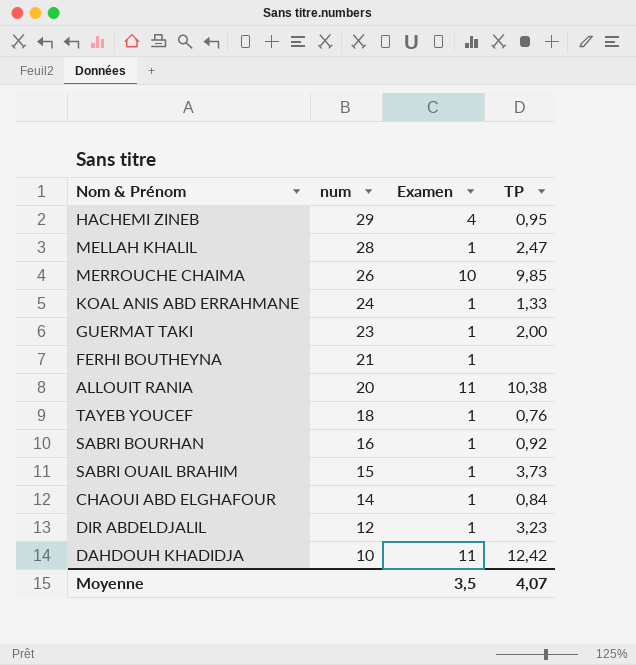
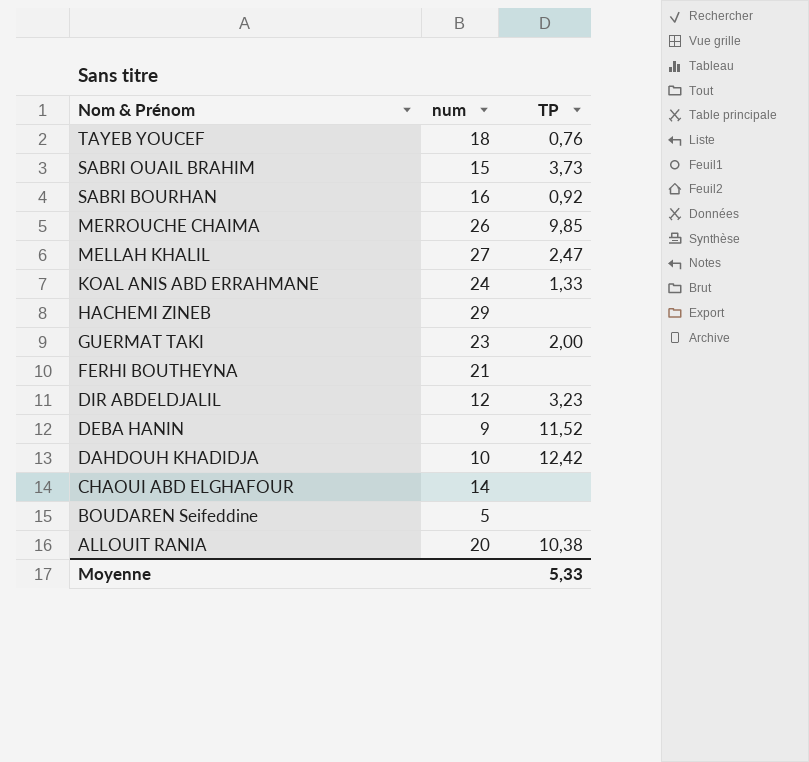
row order: num descending -> Nom & Prénom descending
column Examen | position: 3 -> none
MELLAH KHALIL | num: 28 -> 27
HACHEMI ZINEB | TP: 0,95 -> none
row DEBA HANIN: none -> 9 | 11,52
CHAOUI ABD ELGHAFOUR | TP: 0,84 -> none
row BOUDAREN Seifeddine: none -> 5 | none
Moyenne | TP: 4,07 -> 5,33

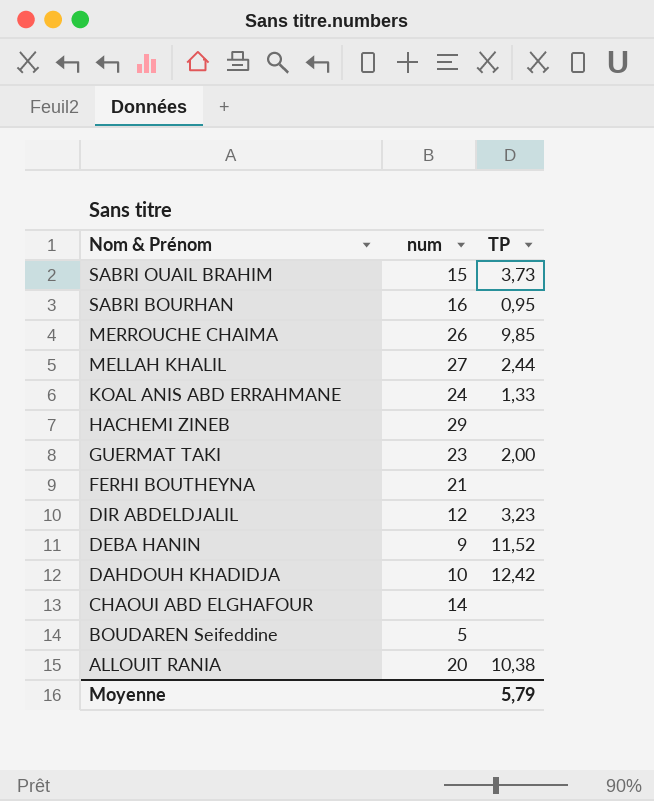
row TAYEB YOUCEF: 18 | 0,76 -> none
SABRI BOURHAN | TP: 0,92 -> 0,95
MELLAH KHALIL | TP: 2,47 -> 2,44
Moyenne | TP: 5,33 -> 5,79

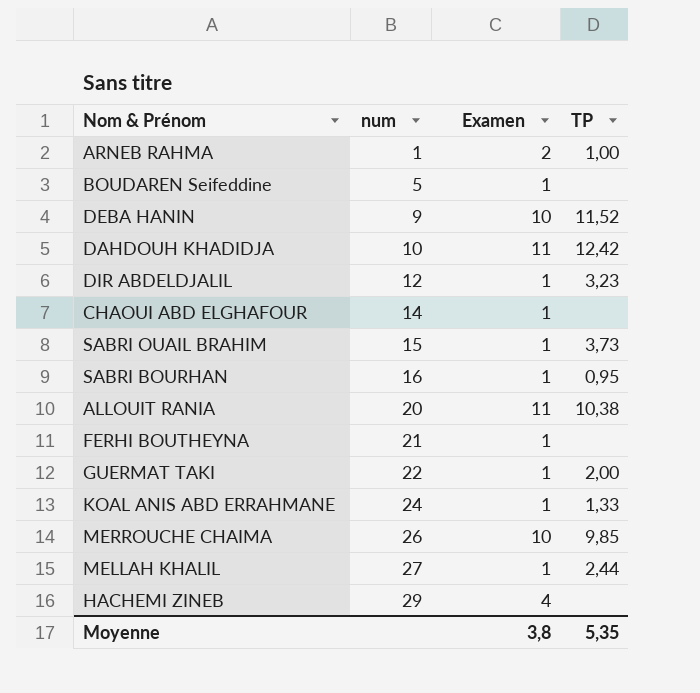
row order: Nom & Prénom descending -> num ascending
column Examen | position: none -> 3
row ARNEB RAHMA: none -> 1 | 2 | 1,00
GUERMAT TAKI | num: 23 -> 22
Moyenne | TP: 5,79 -> 5,35

